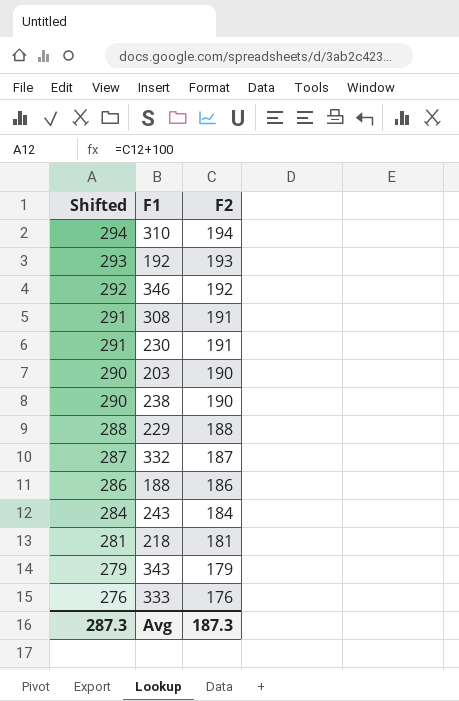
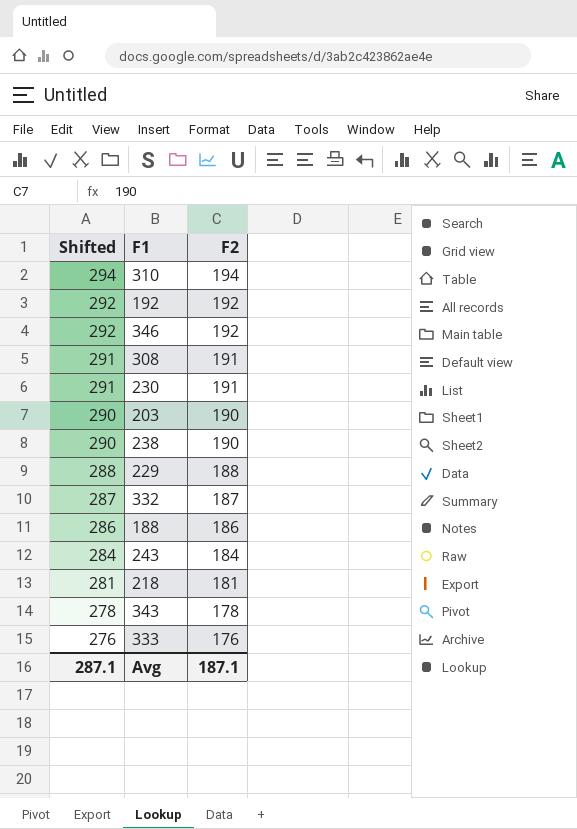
192 | Shifted: 293 -> 292
192 | F2: 193 -> 192
343 | Shifted: 279 -> 278
343 | F2: 179 -> 178
Avg | Shifted: 287.3 -> 287.1
Avg | F2: 187.3 -> 187.1

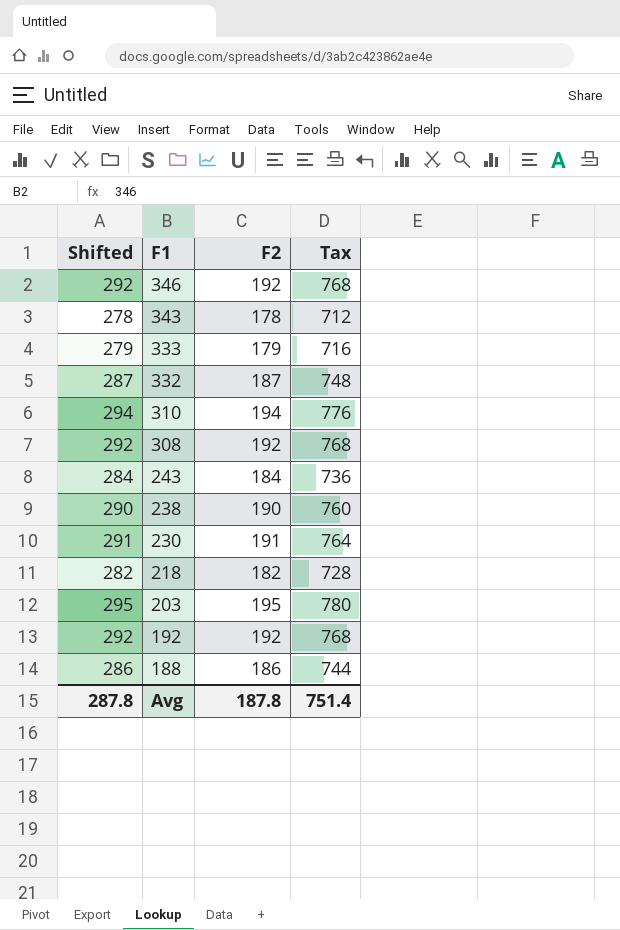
row order: Shifted descending -> F1 descending
column Tax | formula: none -> [F2] * 4
row 229: 288 | 188 -> none
333 | Shifted: 276 -> 279
333 | F2: 176 -> 179
308 | Shifted: 291 -> 292
308 | F2: 191 -> 192
218 | Shifted: 281 -> 282
218 | F2: 181 -> 182
203 | Shifted: 290 -> 295
203 | F2: 190 -> 195
Avg | Shifted: 287.1 -> 287.8
Avg | F2: 187.1 -> 187.8

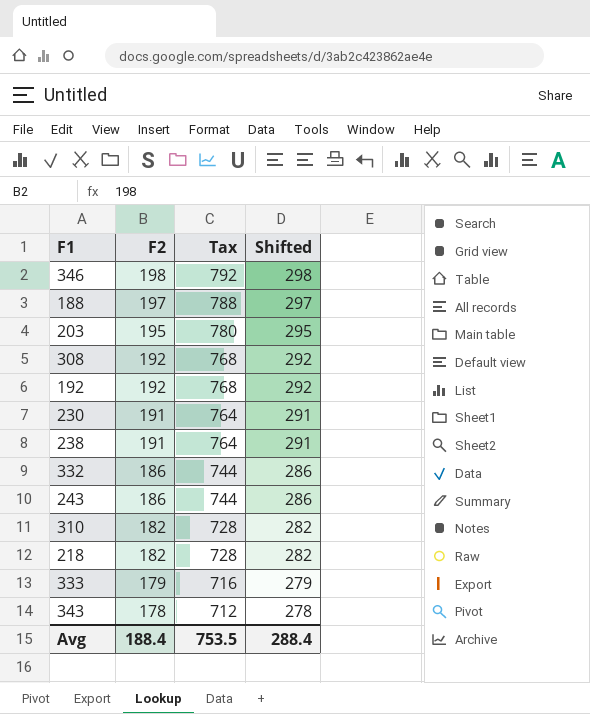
row order: F1 descending -> F2 descending
column Shifted | position: 1 -> 4
346 | F2: 192 -> 198
346 | Tax: 768 -> 792
346 | Shifted: 292 -> 298
188 | F2: 186 -> 197
188 | Tax: 744 -> 788
188 | Shifted: 286 -> 297
238 | F2: 190 -> 191
238 | Tax: 760 -> 764
238 | Shifted: 290 -> 291
332 | F2: 187 -> 186
332 | Tax: 748 -> 744
332 | Shifted: 287 -> 286
243 | F2: 184 -> 186
243 | Tax: 736 -> 744
243 | Shifted: 284 -> 286
310 | F2: 194 -> 182
310 | Tax: 776 -> 728
310 | Shifted: 294 -> 282
Avg | F2: 187.8 -> 188.4
Avg | Tax: 751.4 -> 753.5
Avg | Shifted: 287.8 -> 288.4

